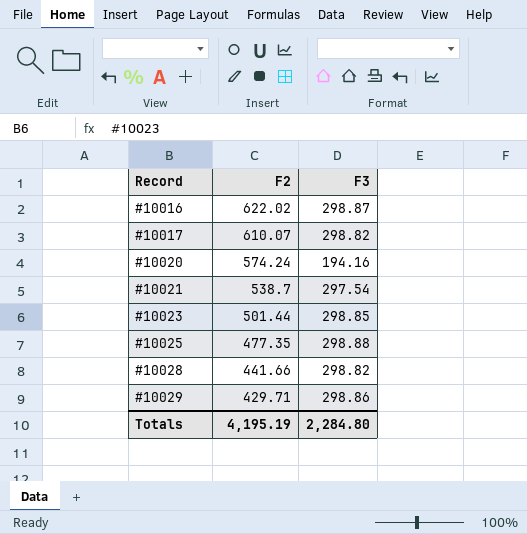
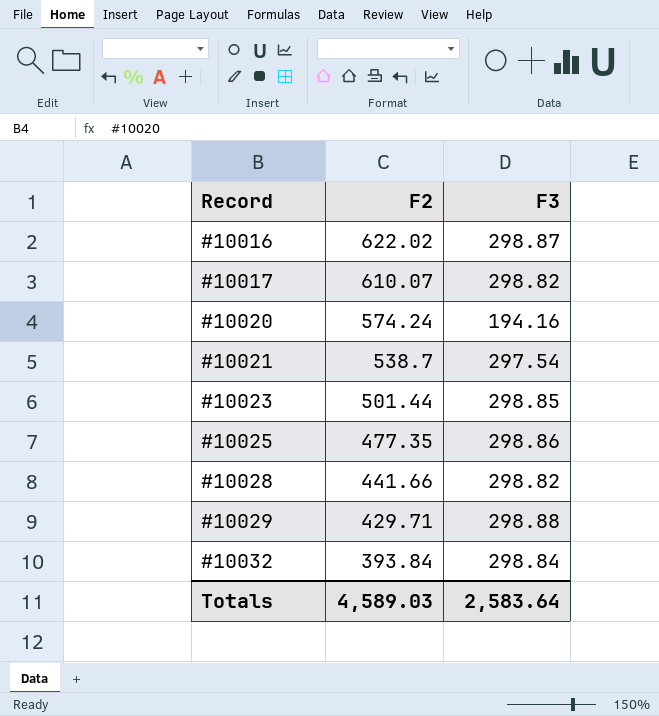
#10025 | F3: 298.88 -> 298.86
#10029 | F3: 298.86 -> 298.88
row #10032: none -> 393.84 | 298.84
Totals | F2: 4,195.19 -> 4,589.03
Totals | F3: 2,284.80 -> 2,583.64

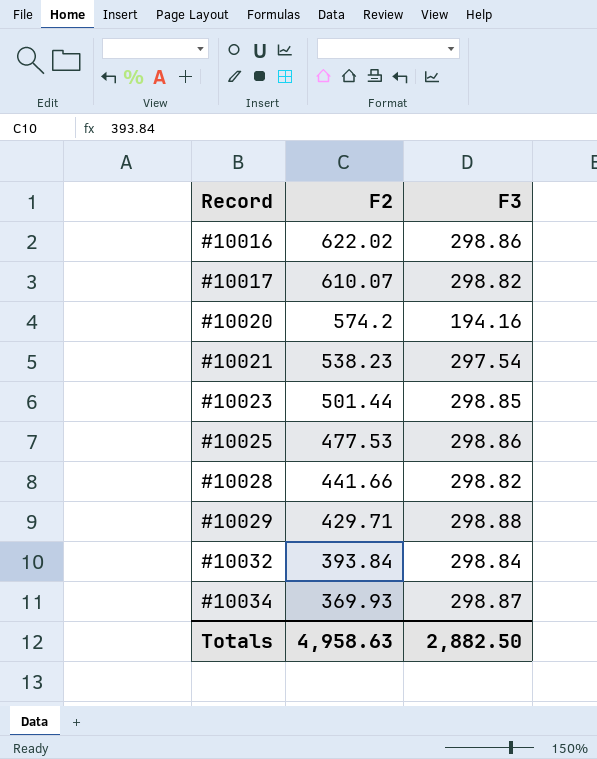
#10016 | F3: 298.87 -> 298.86
#10020 | F2: 574.24 -> 574.2
#10021 | F2: 538.7 -> 538.23
#10025 | F2: 477.35 -> 477.53
row #10034: none -> 369.93 | 298.87
Totals | F2: 4,589.03 -> 4,958.63
Totals | F3: 2,583.64 -> 2,882.50

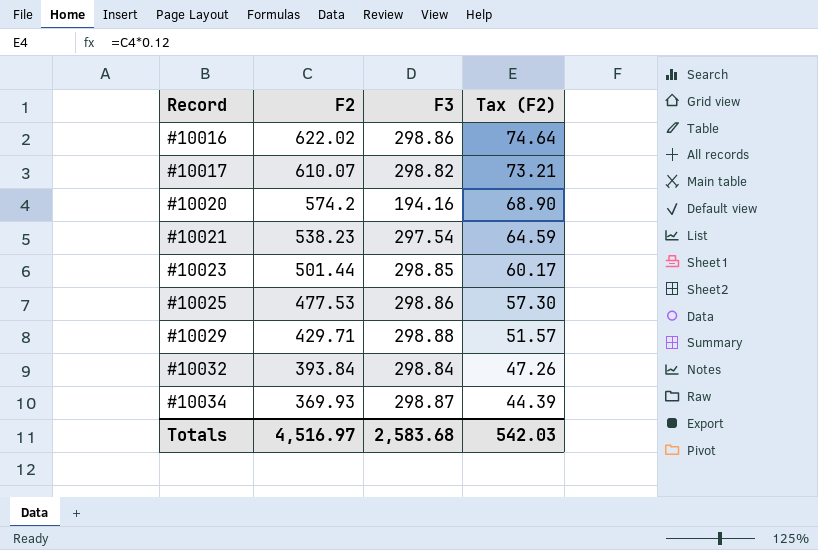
column Tax (F2) | formula: none -> [F2] * 0.12
row #10028: 441.66 | 298.82 -> none
Totals | F2: 4,958.63 -> 4,516.97
Totals | F3: 2,882.50 -> 2,583.68

